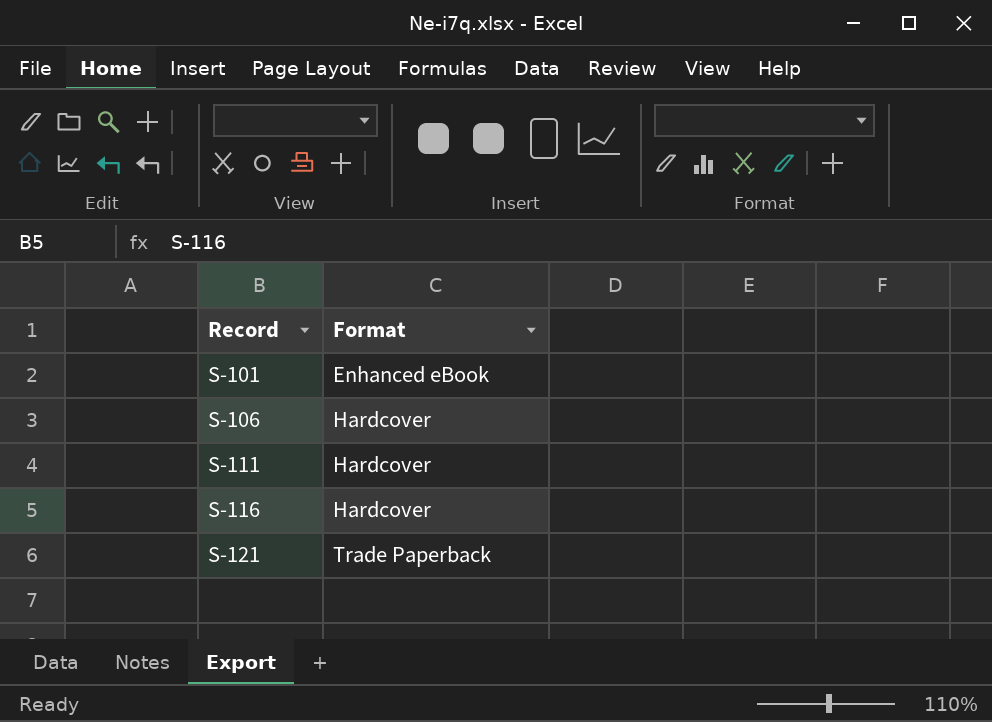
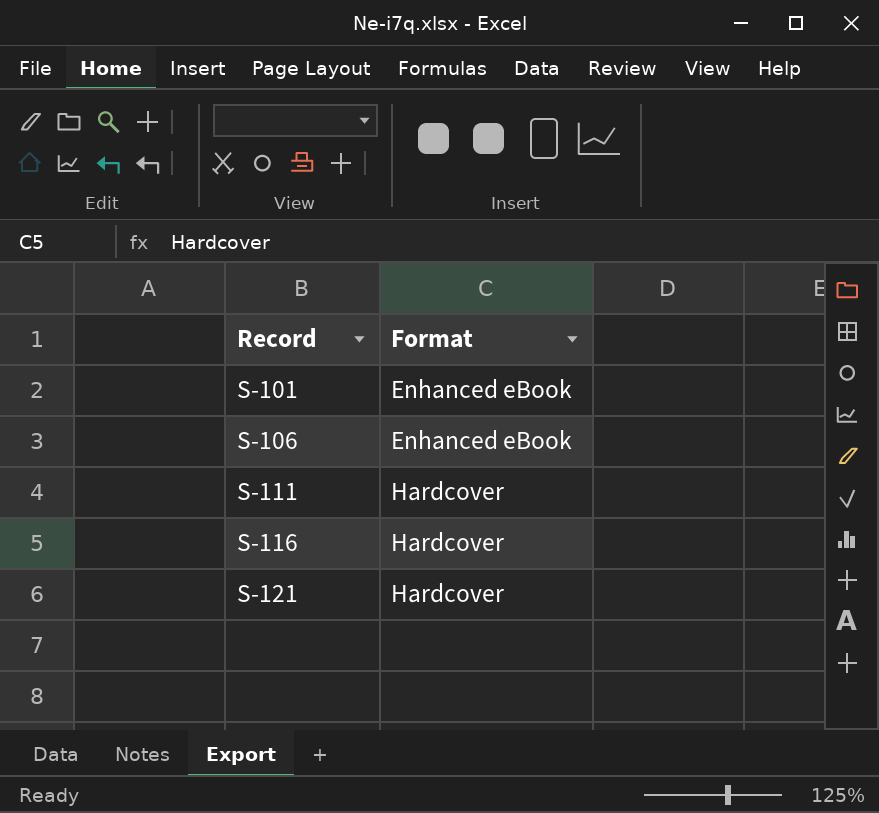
S-106 | Format: Hardcover -> Enhanced eBook
S-121 | Format: Trade Paperback -> Hardcover

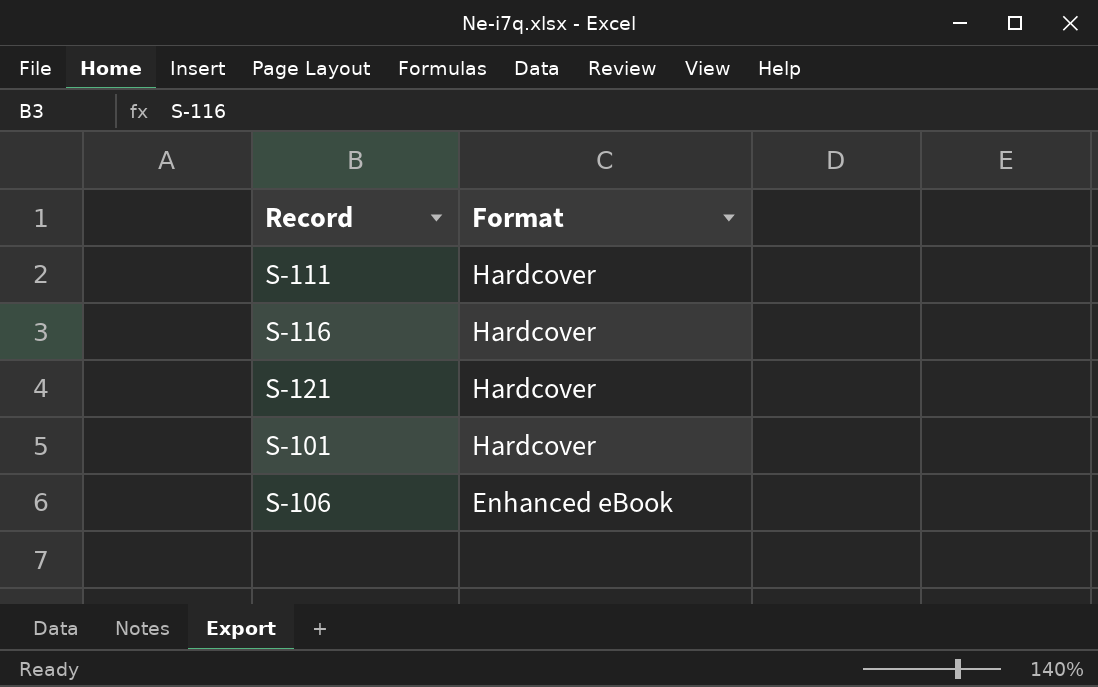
row order: Record ascending -> Format descending
S-101 | Format: Enhanced eBook -> Hardcover

